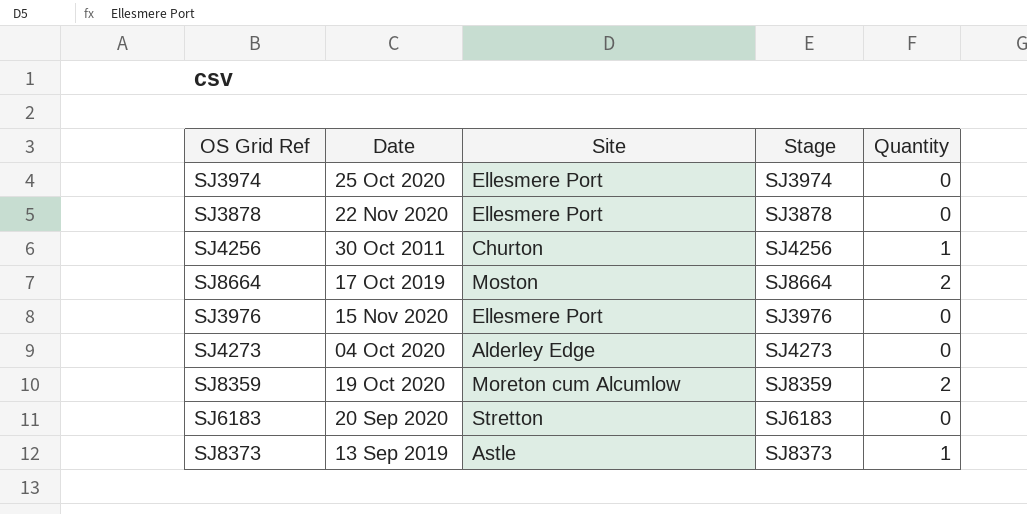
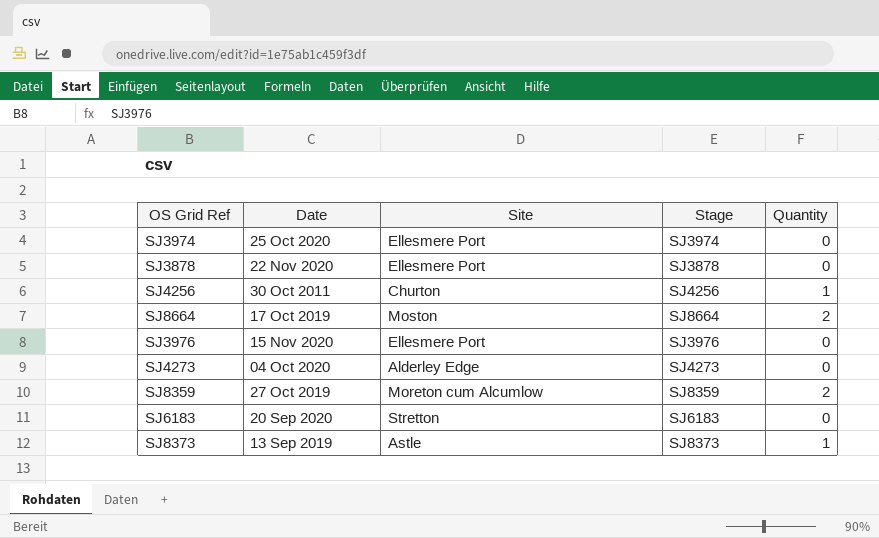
SJ8359 | Date: 19 Oct 2020 -> 27 Oct 2019

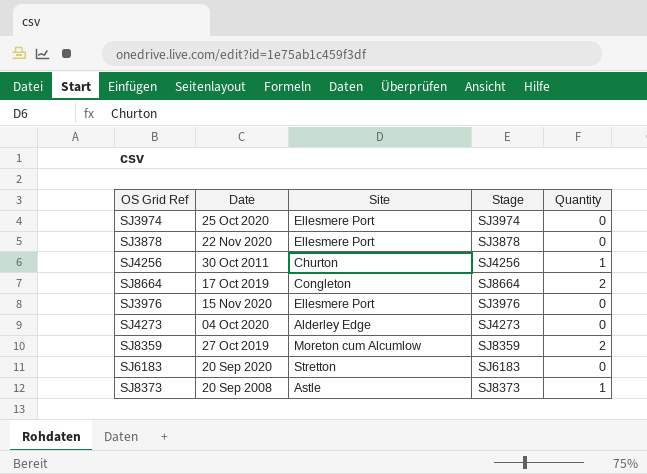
SJ8664 | Site: Moston -> Congleton
SJ8373 | Date: 13 Sep 2019 -> 20 Sep 2008

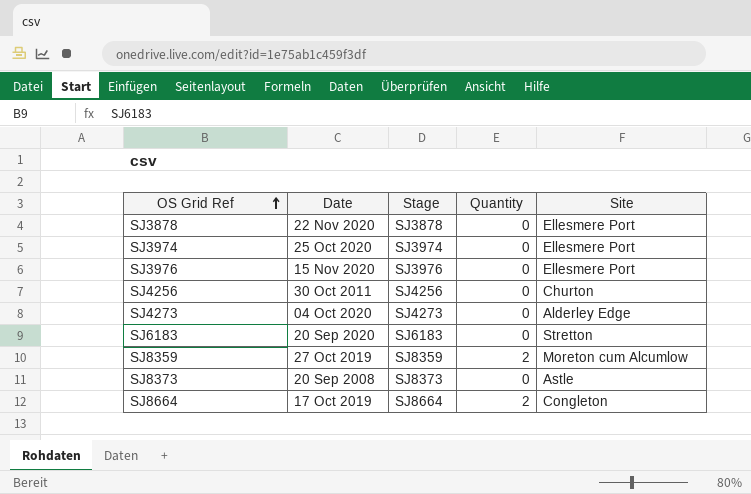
row order: none -> OS Grid Ref ascending
column Site | position: 3 -> 5
SJ4256 | Quantity: 1 -> 0
SJ8373 | Quantity: 1 -> 0

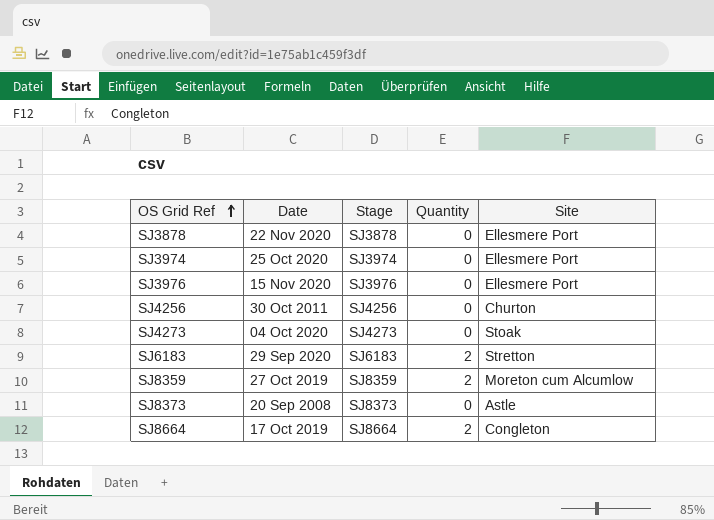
SJ4273 | Site: Alderley Edge -> Stoak
SJ6183 | Date: 20 Sep 2020 -> 29 Sep 2020
SJ6183 | Quantity: 0 -> 2

